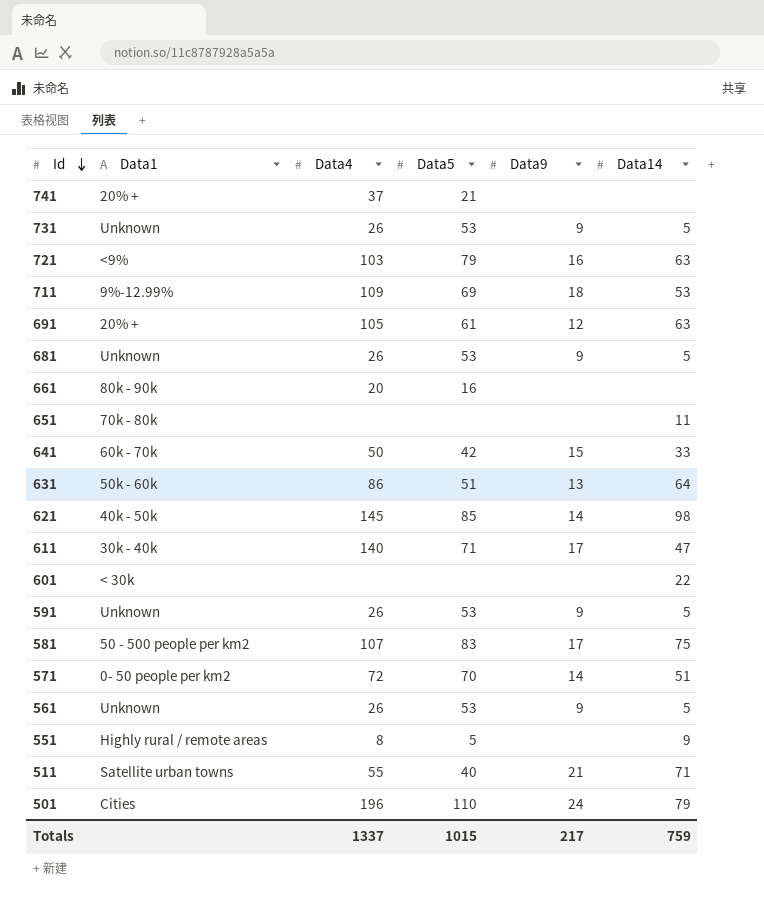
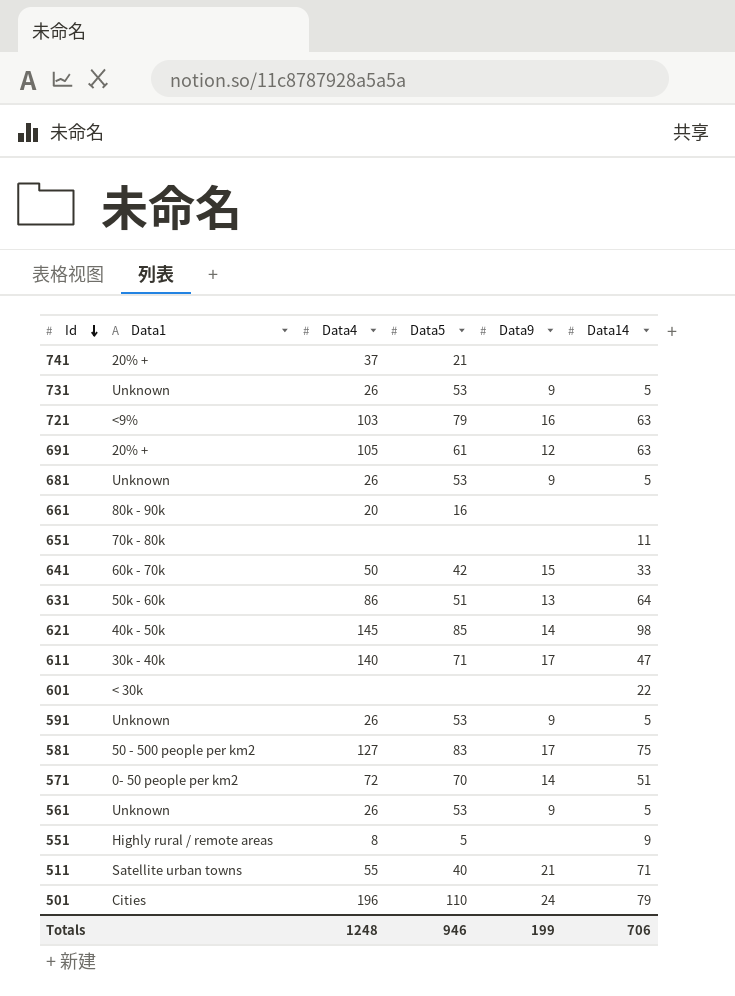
row 711: 9%-12.99% | 109 | 69 | 18 | 53 -> none
581 | Data4: 107 -> 127
Totals | Data4: 1337 -> 1248
Totals | Data5: 1015 -> 946
Totals | Data9: 217 -> 199
Totals | Data14: 759 -> 706

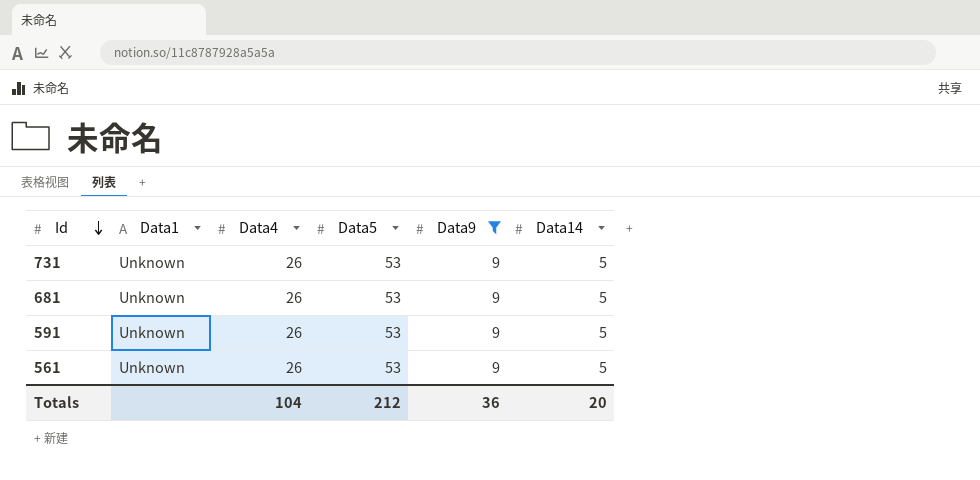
filter: none -> Data9 = 9
Totals | Data4: 1248 -> 104
Totals | Data5: 946 -> 212
Totals | Data9: 199 -> 36
Totals | Data14: 706 -> 20

